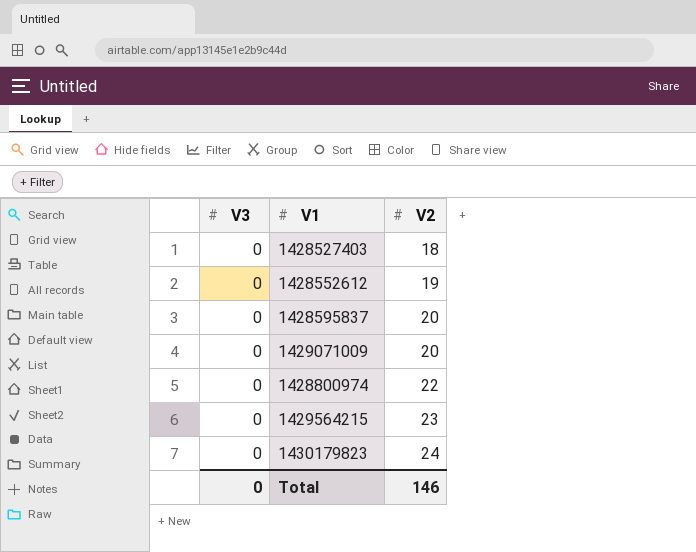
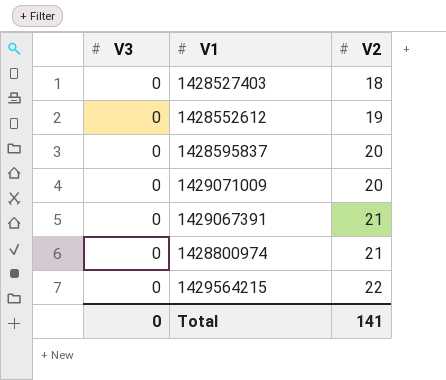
row 1430179823: 0 | 24 -> none
row 1429067391: none -> 0 | 21
1428800974 | V2: 22 -> 21
1429564215 | V2: 23 -> 22
Total | V2: 146 -> 141

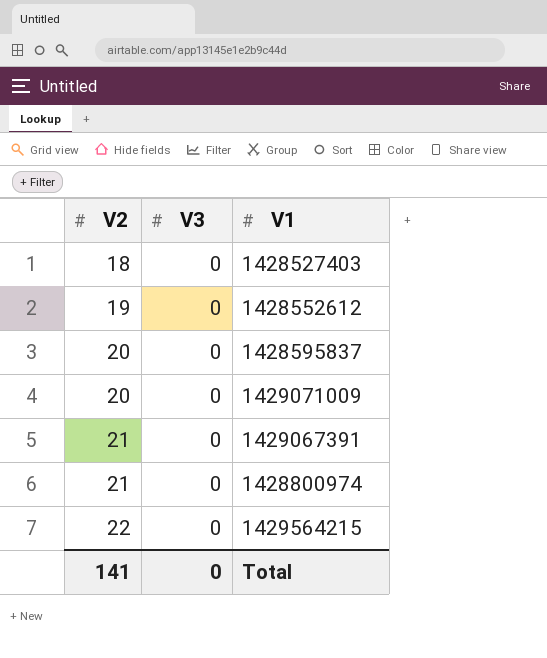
column V2 | position: 3 -> 1

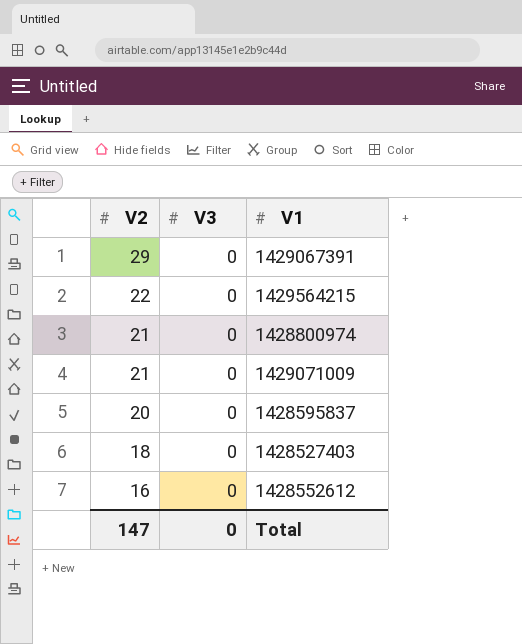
row order: V2 ascending -> V2 descending
1429067391 | V2: 21 -> 29
1429071009 | V2: 20 -> 21
1428552612 | V2: 19 -> 16
Total | V2: 141 -> 147

